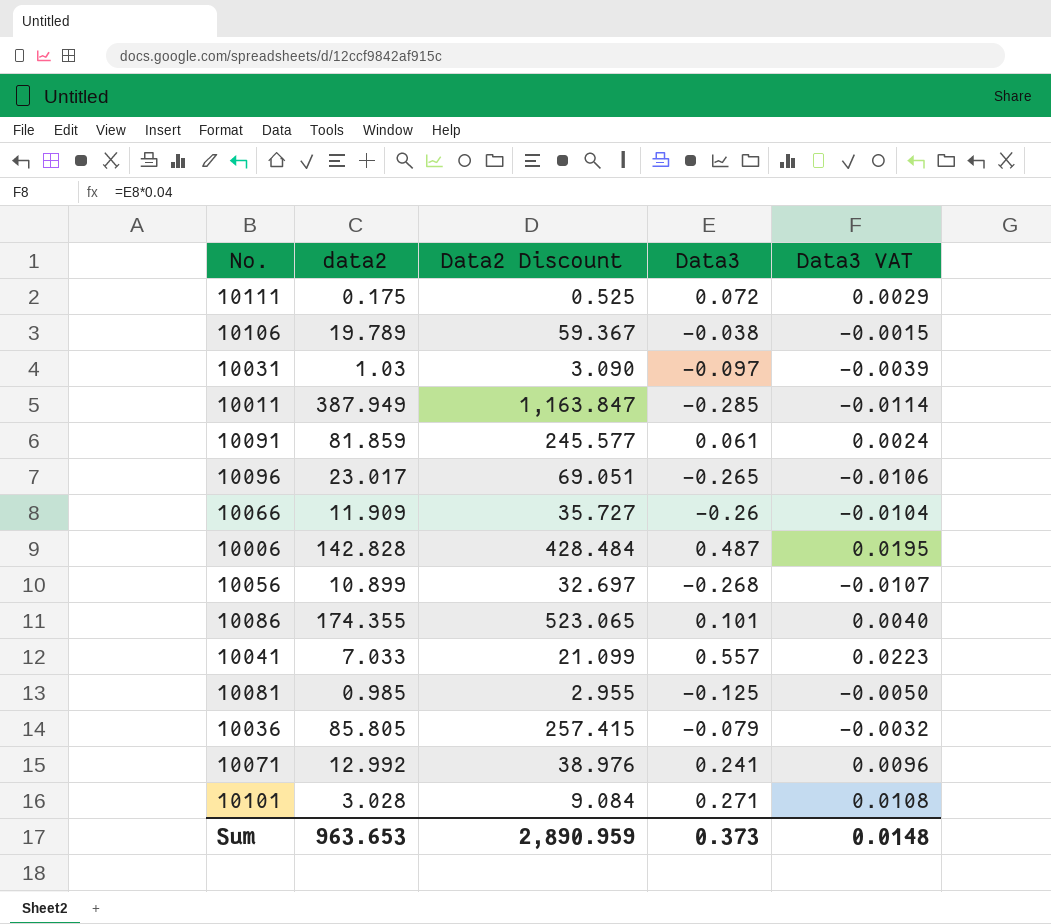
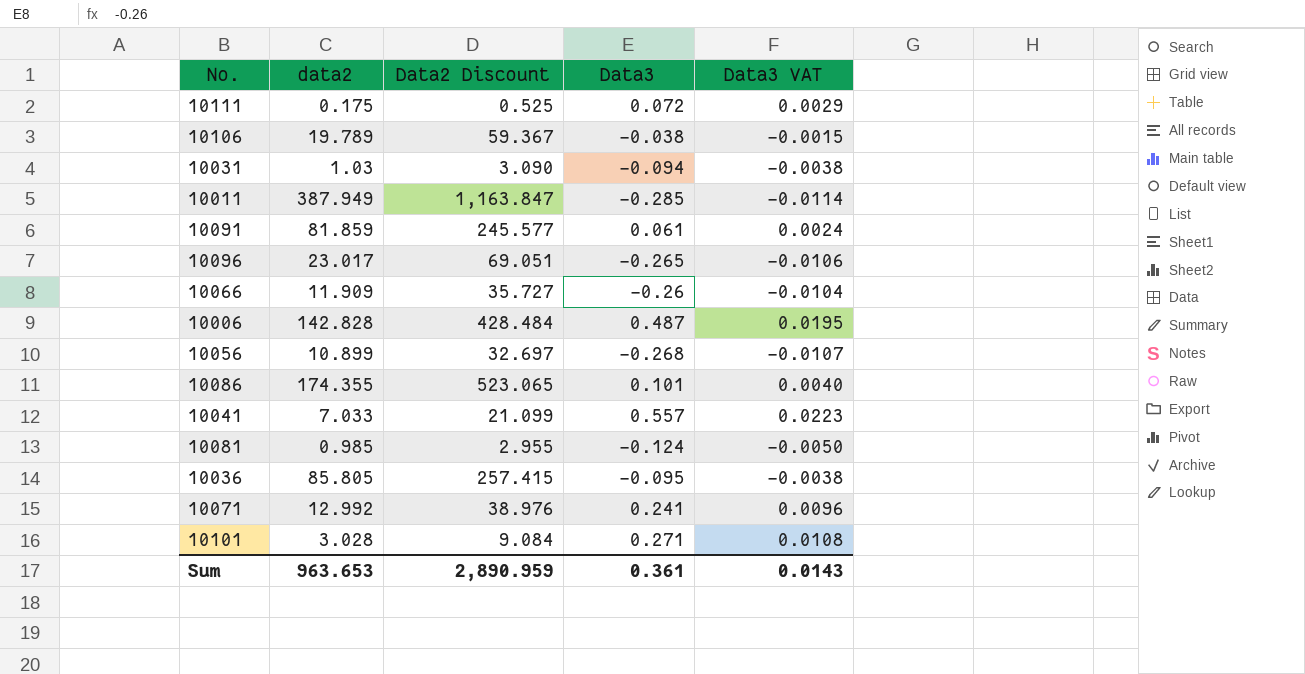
10031 | Data3: -0.097 -> -0.094
10031 | Data3 VAT: -0.0039 -> -0.0038
10081 | Data3: -0.125 -> -0.124
10036 | Data3: -0.079 -> -0.095
10036 | Data3 VAT: -0.0032 -> -0.0038
Sum | Data3: 0.373 -> 0.361
Sum | Data3 VAT: 0.0148 -> 0.0143

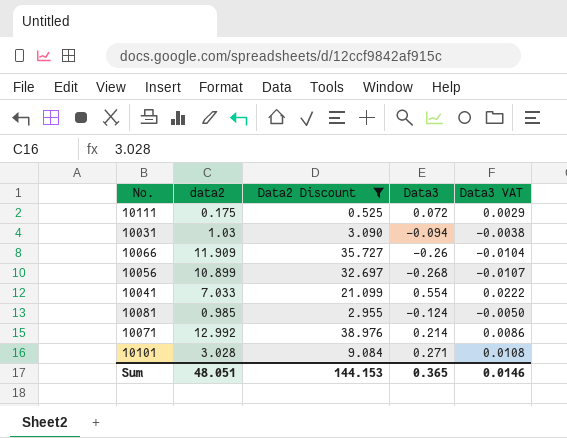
filter: none -> Data2 Discount <= 38.976
10041 | Data3: 0.557 -> 0.554
10041 | Data3 VAT: 0.0223 -> 0.0222
10071 | Data3: 0.241 -> 0.214
10071 | Data3 VAT: 0.0096 -> 0.0086
Sum | data2: 963.653 -> 48.051
Sum | Data2 Discount: 2,890.959 -> 144.153
Sum | Data3: 0.361 -> 0.365
Sum | Data3 VAT: 0.0143 -> 0.0146

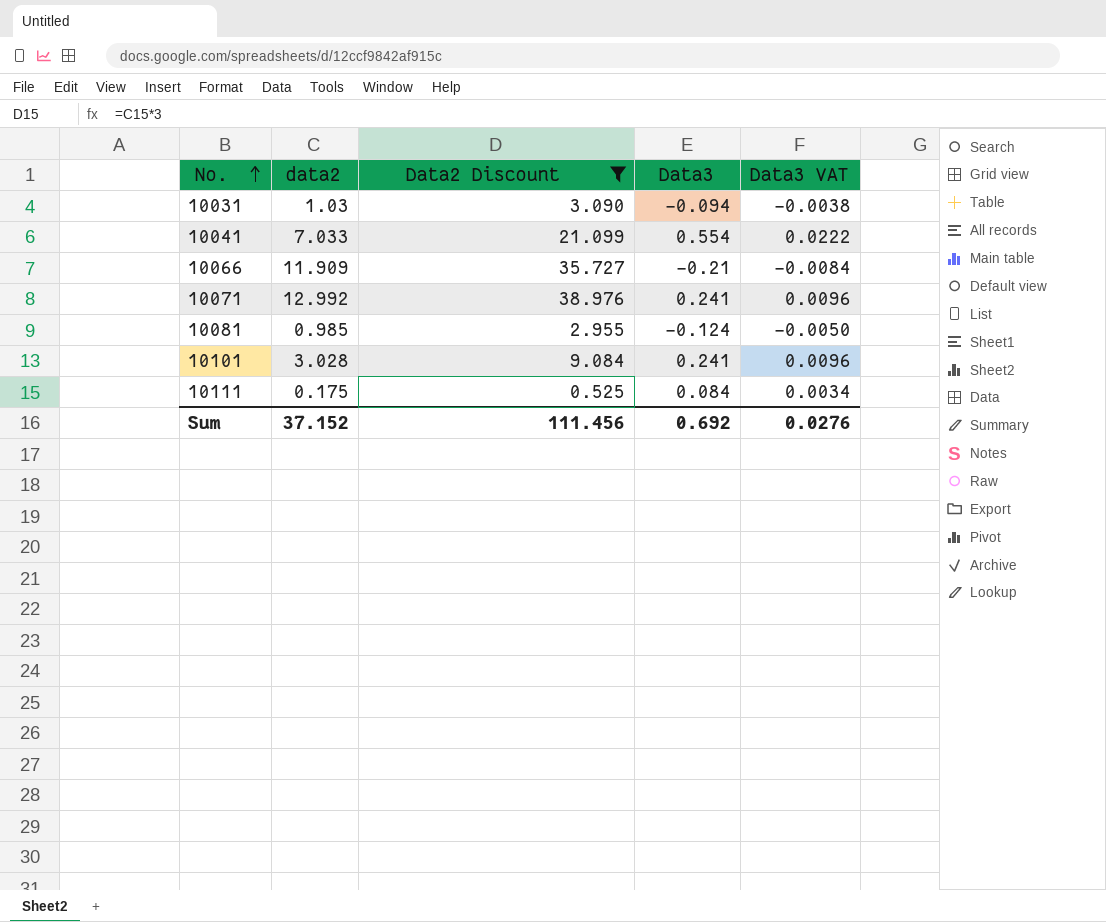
row order: none -> No. ascending
row 10056: 10.899 | 32.697 | -0.268 | -0.0107 -> none
10066 | Data3: -0.26 -> -0.21
10066 | Data3 VAT: -0.0104 -> -0.0084
10071 | Data3: 0.214 -> 0.241
10071 | Data3 VAT: 0.0086 -> 0.0096
10101 | Data3: 0.271 -> 0.241
10101 | Data3 VAT: 0.0108 -> 0.0096
10111 | Data3: 0.072 -> 0.084
10111 | Data3 VAT: 0.0029 -> 0.0034
Sum | data2: 48.051 -> 37.152
Sum | Data2 Discount: 144.153 -> 111.456
Sum | Data3: 0.365 -> 0.692
Sum | Data3 VAT: 0.0146 -> 0.0276

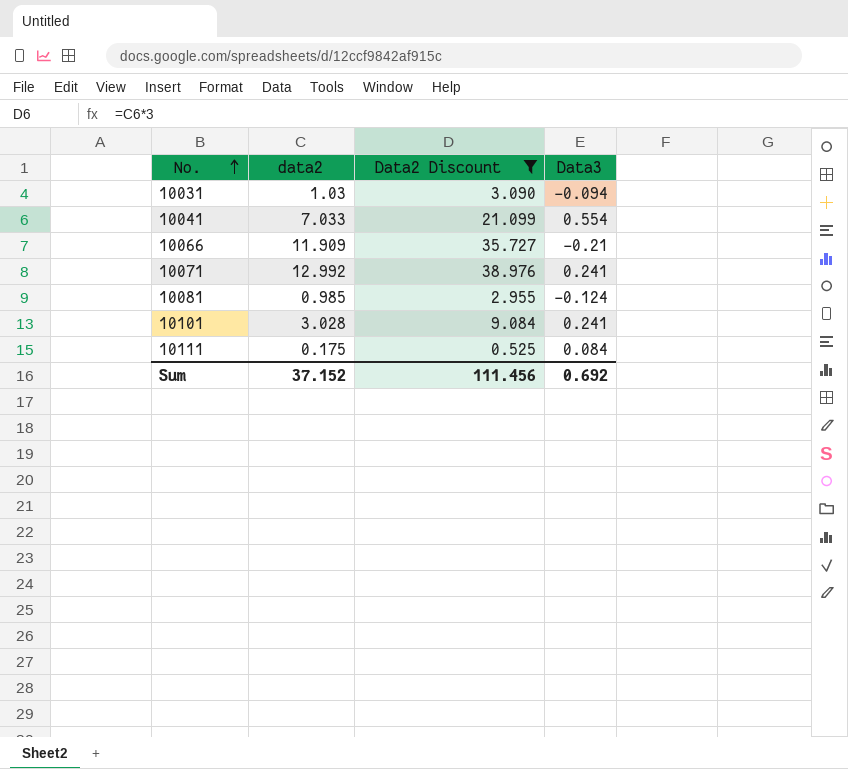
column Data3 VAT | formula: [Data3] * 0.04 -> none

